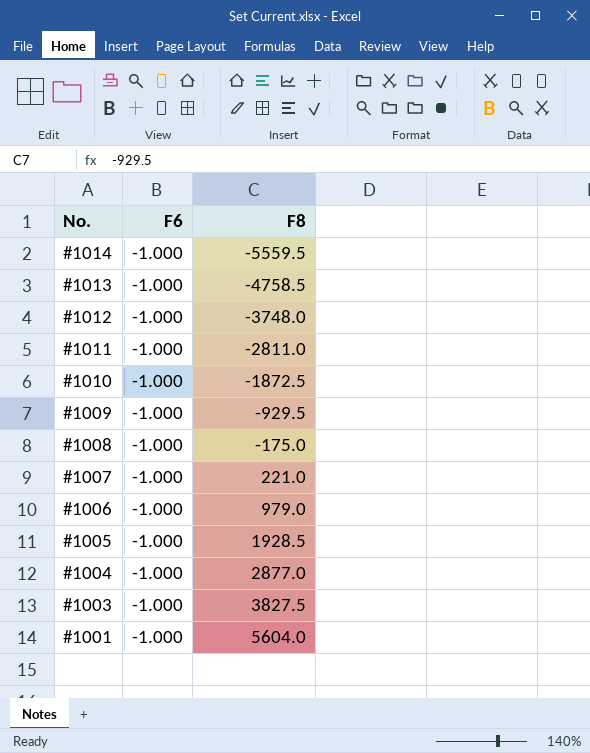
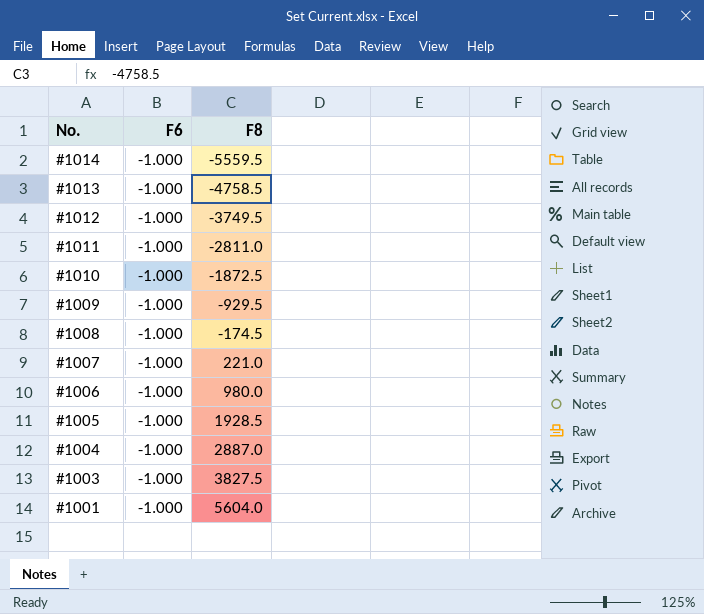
#1012 | F8: -3748.0 -> -3749.5
#1008 | F8: -175.0 -> -174.5
#1006 | F8: 979.0 -> 980.0
#1004 | F8: 2877.0 -> 2887.0

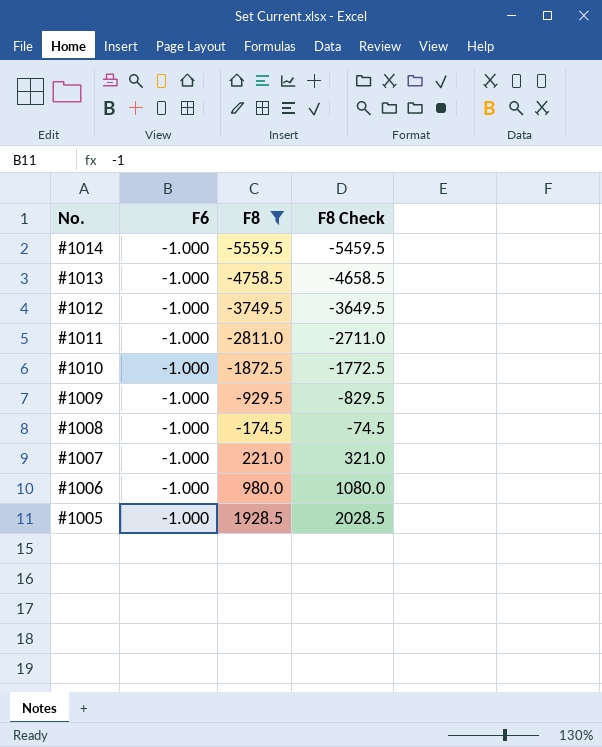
filter: none -> F8 <= 1928.5
column F8 Check | formula: none -> [F8] + 100

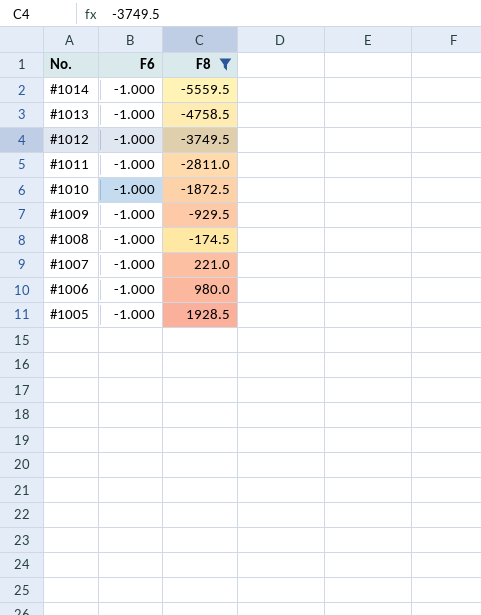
column F8 Check | formula: [F8] + 100 -> none

